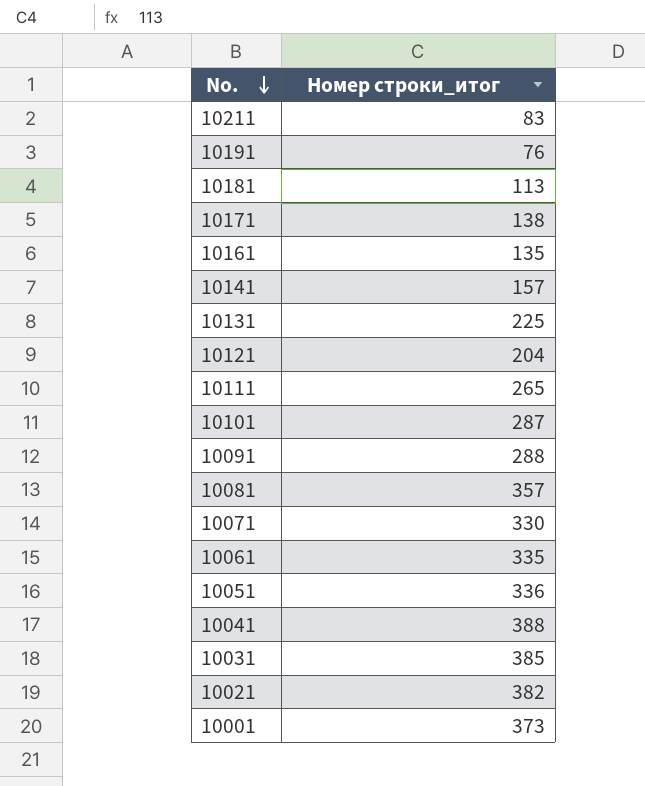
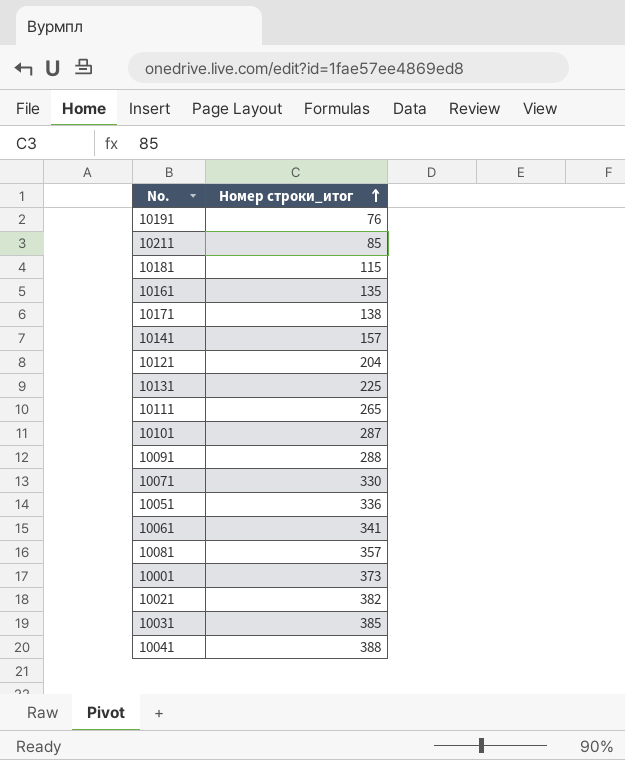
row order: No. descending -> Номер строки_итог ascending
10211 | Номер строки_итог: 83 -> 85
10181 | Номер строки_итог: 113 -> 115
10061 | Номер строки_итог: 335 -> 341

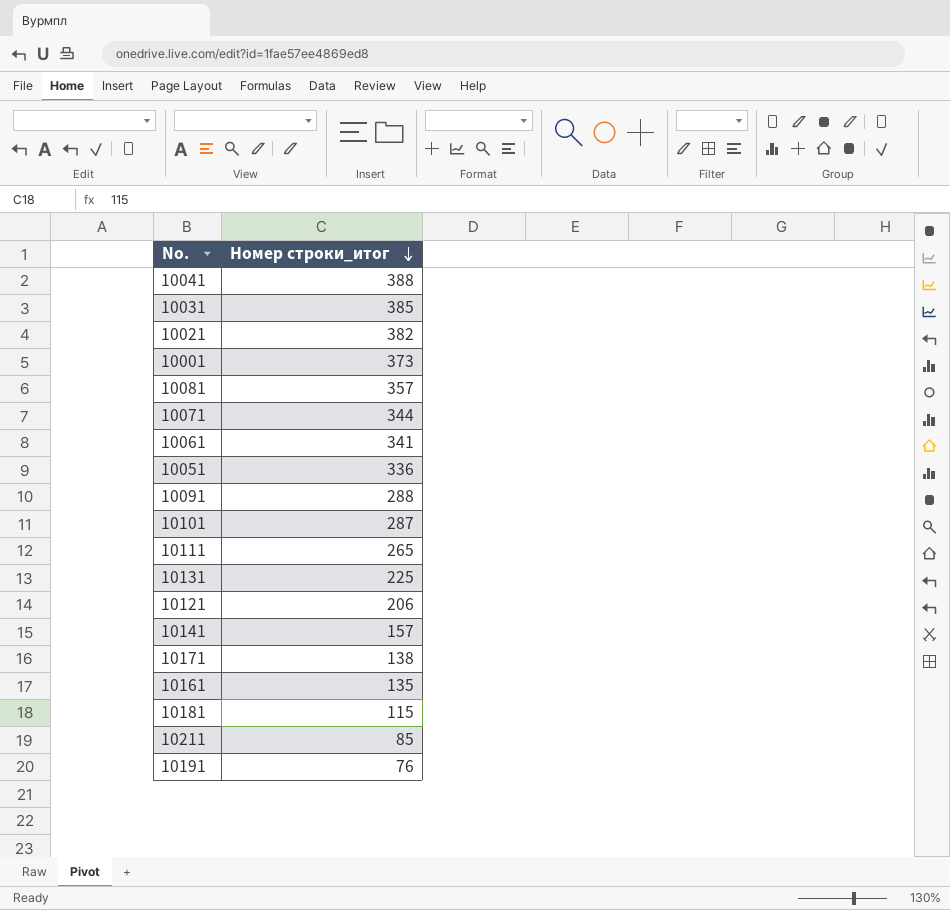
row order: Номер строки_итог ascending -> Номер строки_итог descending
10071 | Номер строки_итог: 330 -> 344
10121 | Номер строки_итог: 204 -> 206

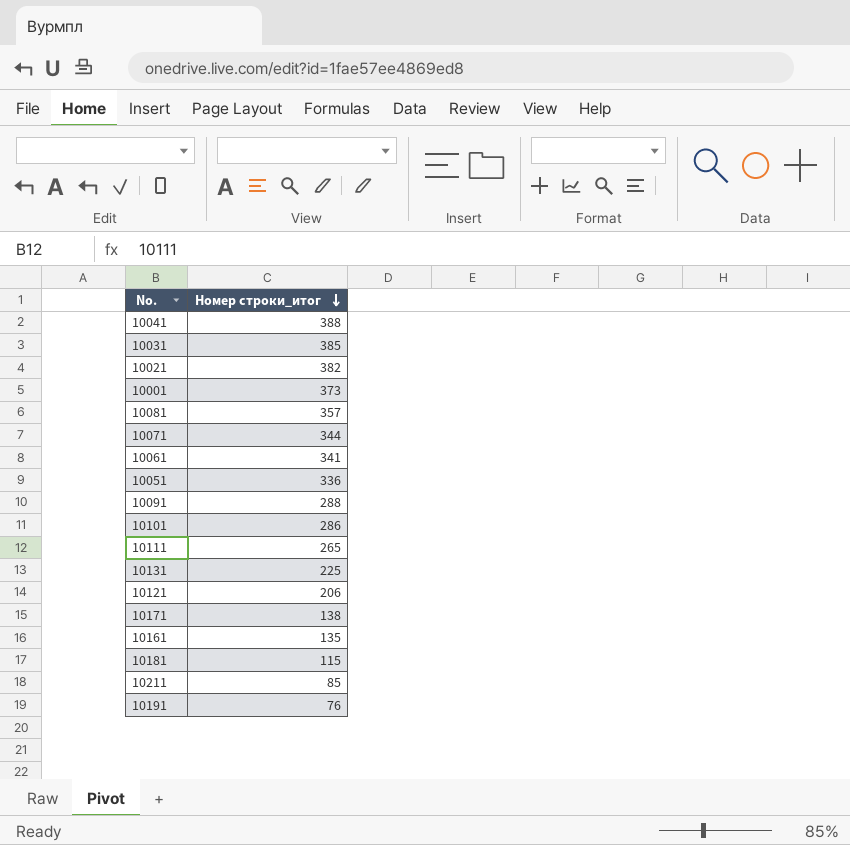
row 10141: 157 -> none
10101 | Номер строки_итог: 287 -> 286

